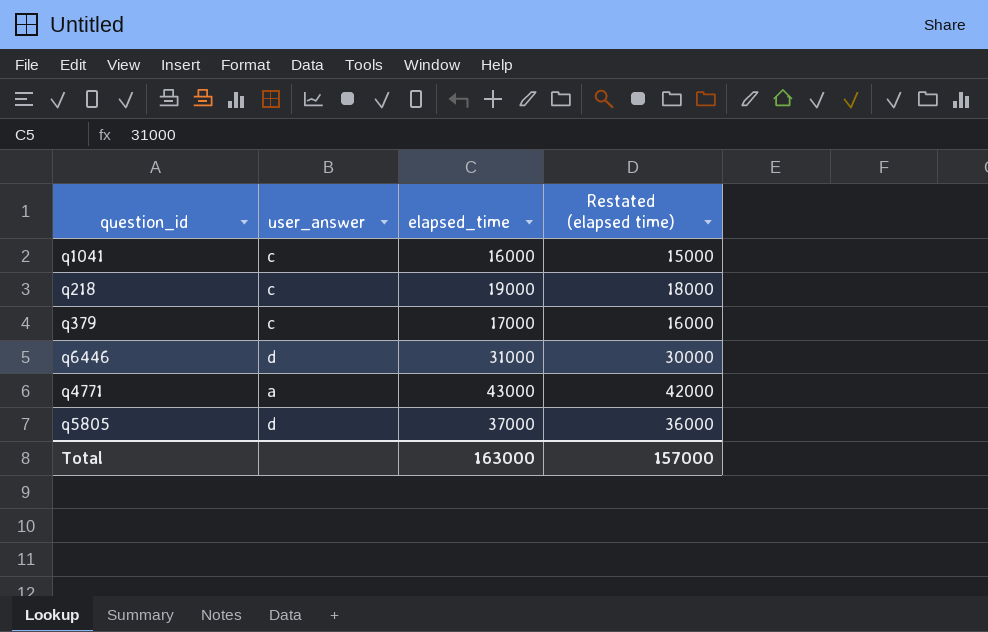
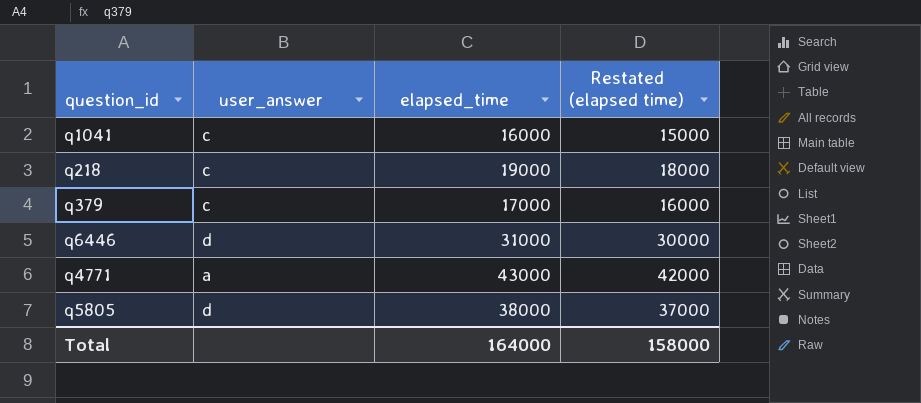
q5805 | elapsed_time: 37000 -> 38000
q5805 | Restated (elapsed time): 36000 -> 37000
Total | elapsed_time: 163000 -> 164000
Total | Restated (elapsed time): 157000 -> 158000

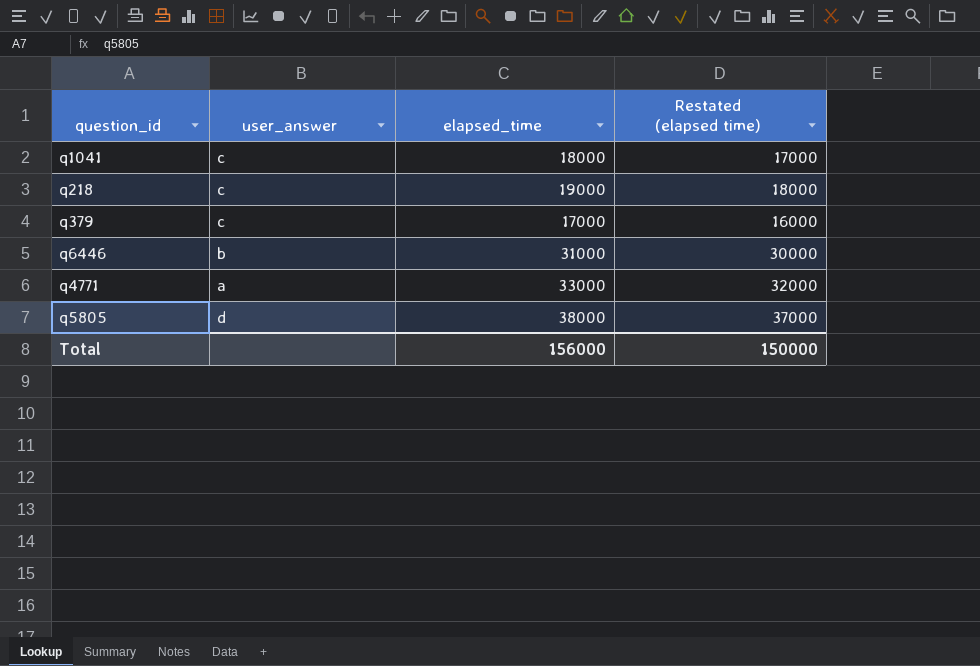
q1041 | elapsed_time: 16000 -> 18000
q1041 | Restated (elapsed time): 15000 -> 17000
q6446 | user_answer: d -> b
q4771 | elapsed_time: 43000 -> 33000
q4771 | Restated (elapsed time): 42000 -> 32000
Total | elapsed_time: 164000 -> 156000
Total | Restated (elapsed time): 158000 -> 150000

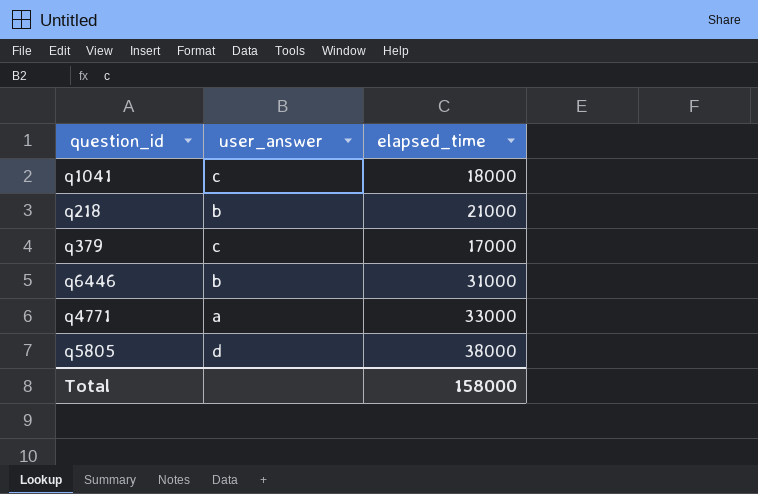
column Restated (elapsed time) | formula: [elapsed_time] - 1000 -> none
q218 | user_answer: c -> b
q218 | elapsed_time: 19000 -> 21000
Total | elapsed_time: 156000 -> 158000

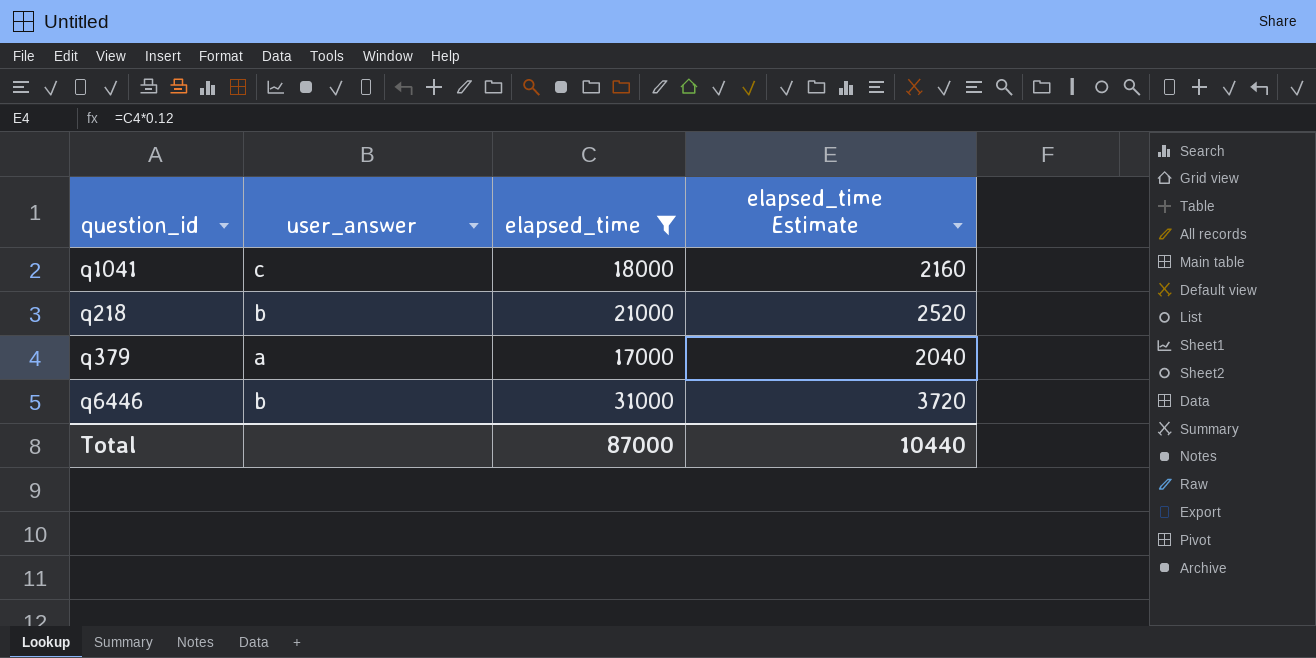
filter: none -> elapsed_time <= 31000
column elapsed_time Estimate | formula: none -> [elapsed_time] * 0.12
q379 | user_answer: c -> a
Total | elapsed_time: 158000 -> 87000

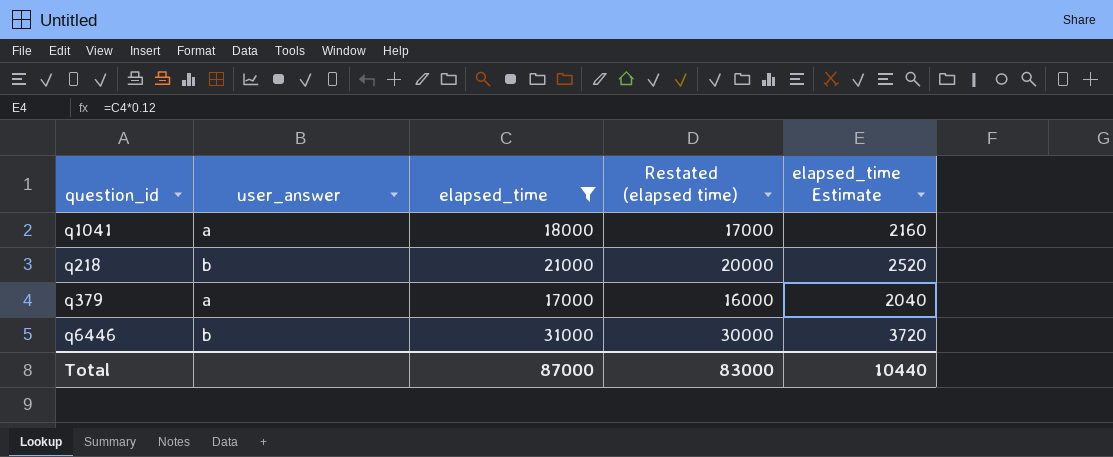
column Restated (elapsed time) | formula: none -> [elapsed_time] - 1000
q1041 | user_answer: c -> a

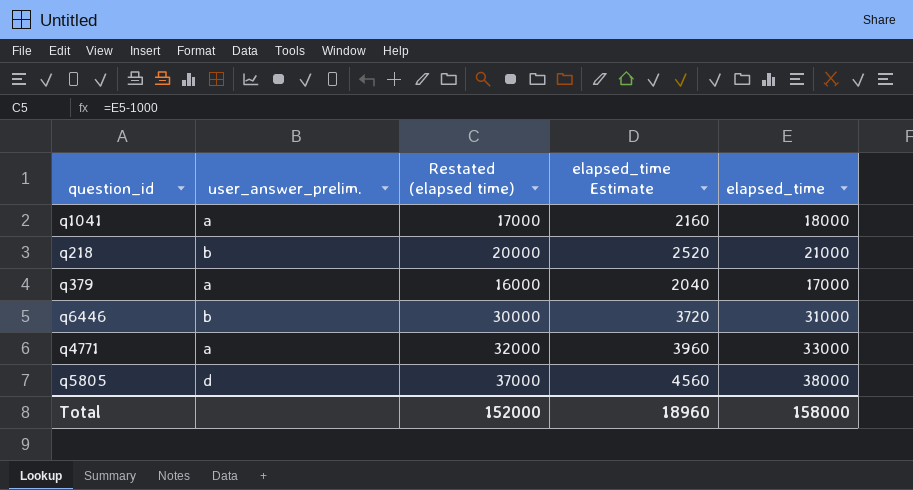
filter: elapsed_time <= 31000 -> none
column name: user_answer -> user_answer_prelim.
column elapsed_time | position: 3 -> 5
Total | Restated (elapsed time): 83000 -> 152000
Total | elapsed_time Estimate: 10440 -> 18960
Total | elapsed_time: 87000 -> 158000

